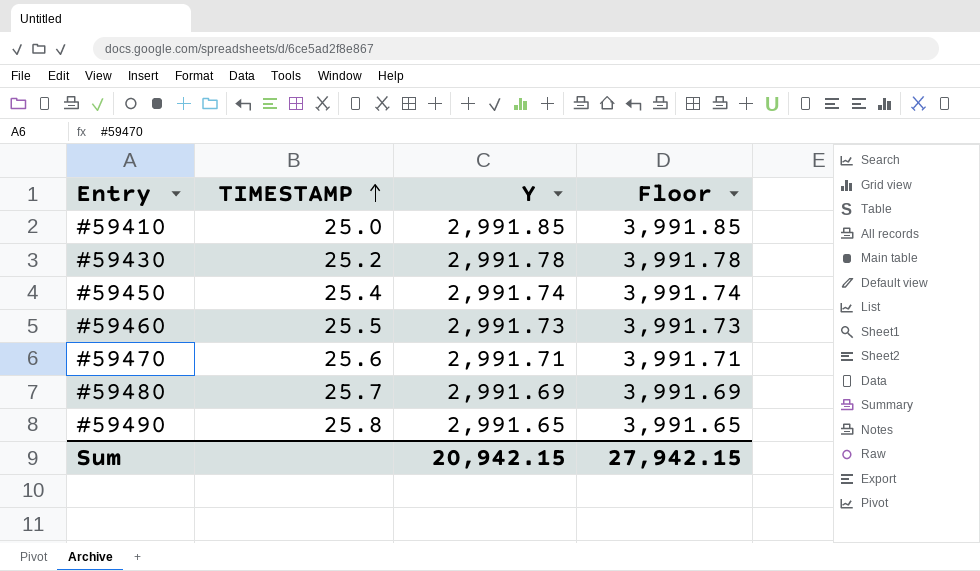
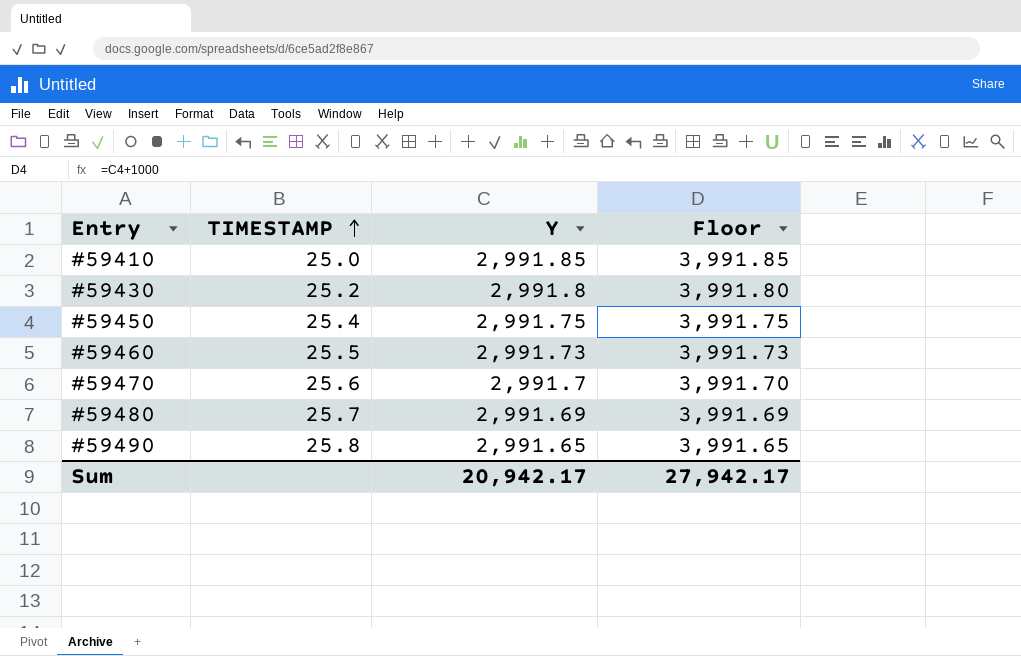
#59430 | Y: 2,991.78 -> 2,991.8
#59430 | Floor: 3,991.78 -> 3,991.80
#59450 | Y: 2,991.74 -> 2,991.75
#59450 | Floor: 3,991.74 -> 3,991.75
#59470 | Y: 2,991.71 -> 2,991.7
#59470 | Floor: 3,991.71 -> 3,991.70
Sum | Y: 20,942.15 -> 20,942.17
Sum | Floor: 27,942.15 -> 27,942.17

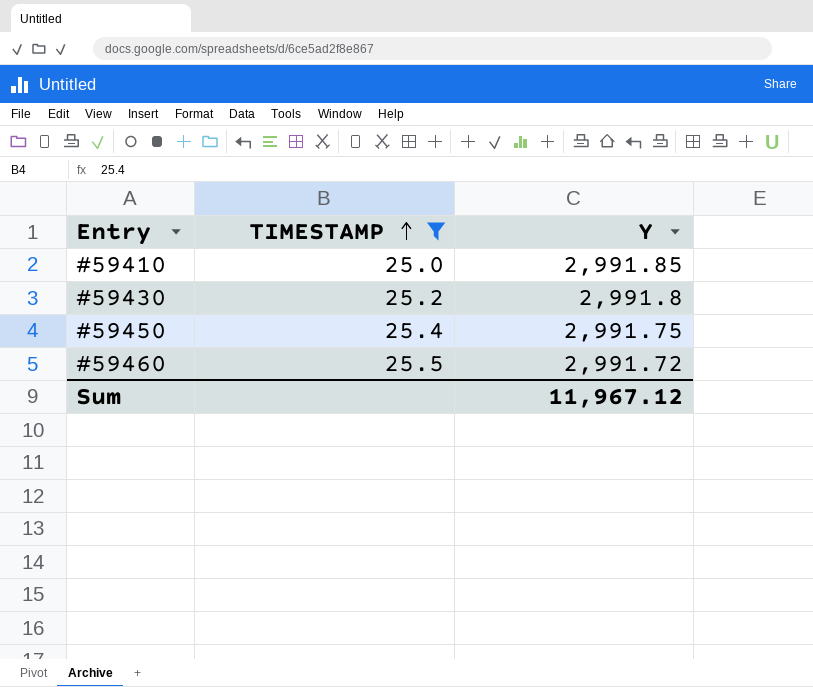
filter: none -> TIMESTAMP <= 25.5
column Floor | formula: [Y] + 1000 -> none
#59460 | Y: 2,991.73 -> 2,991.72
Sum | Y: 20,942.17 -> 11,967.12

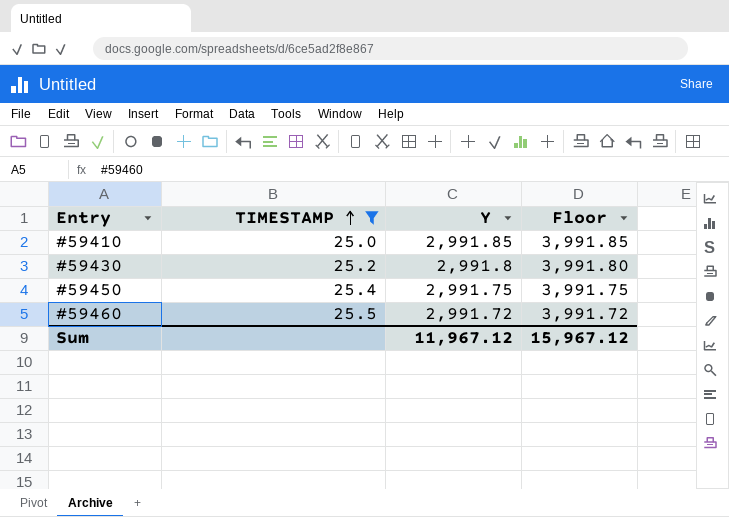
column Floor | formula: none -> [Y] + 1000

